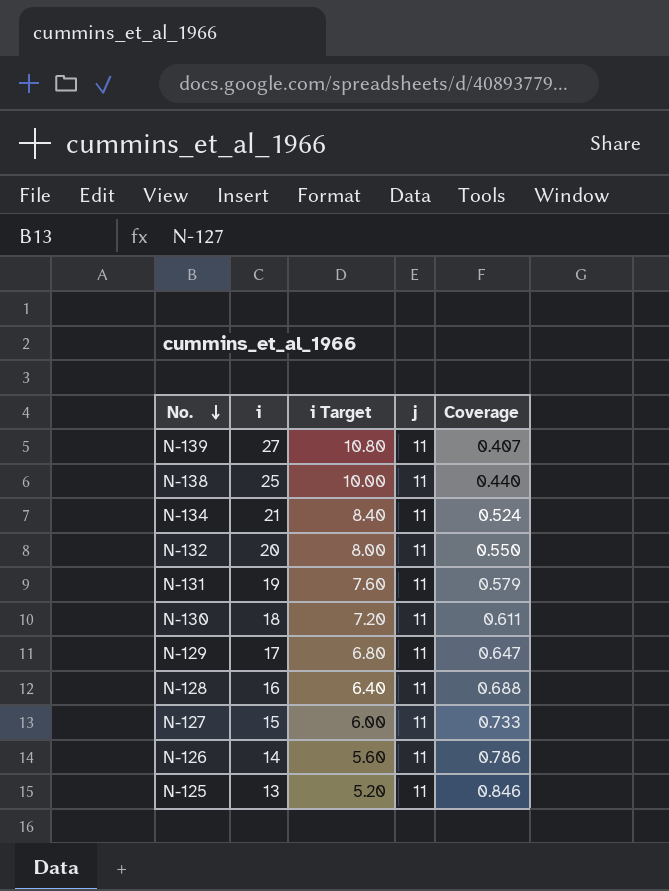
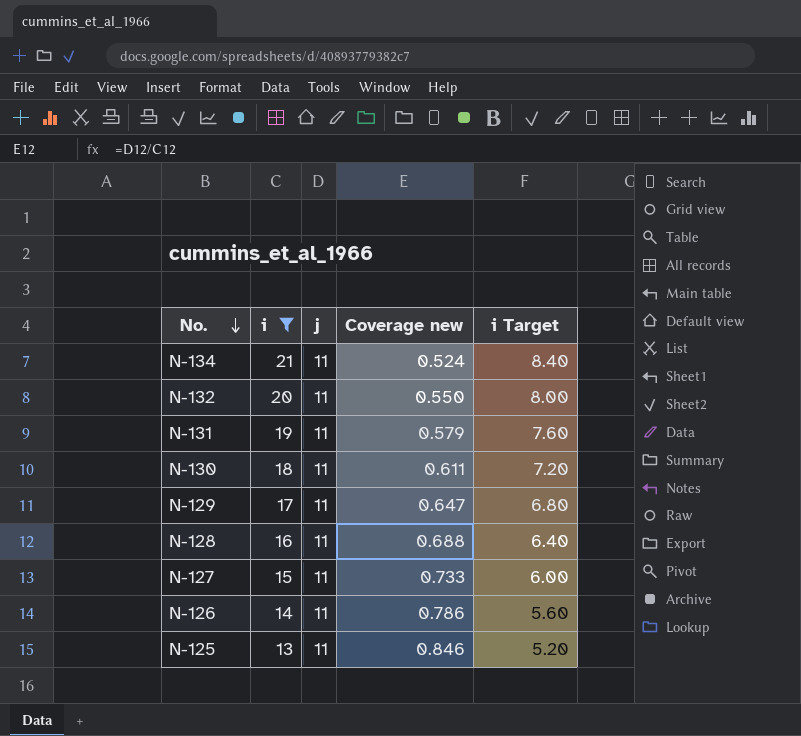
filter: none -> i <= 21
column name: Coverage -> Coverage new
column i Target | position: 3 -> 5

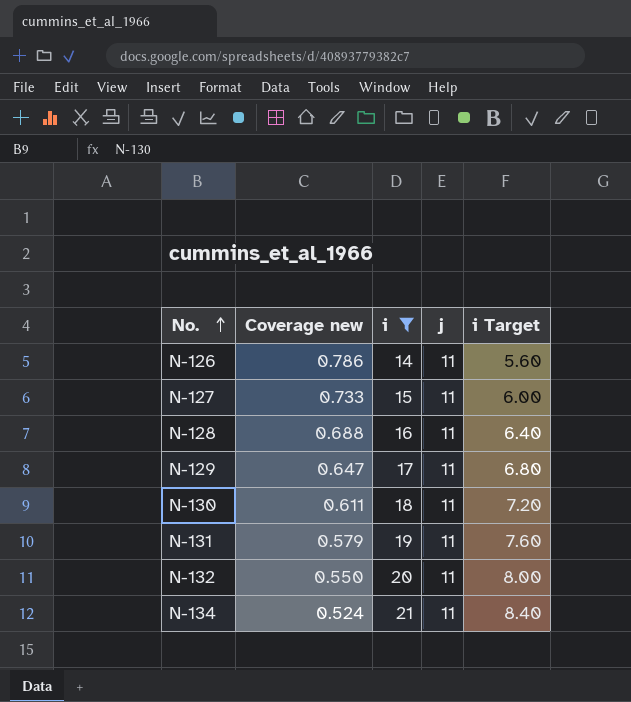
row order: No. descending -> No. ascending
column Coverage new | position: 4 -> 2
row N-125: 13 | 11 | 0.846 | 5.20 -> none

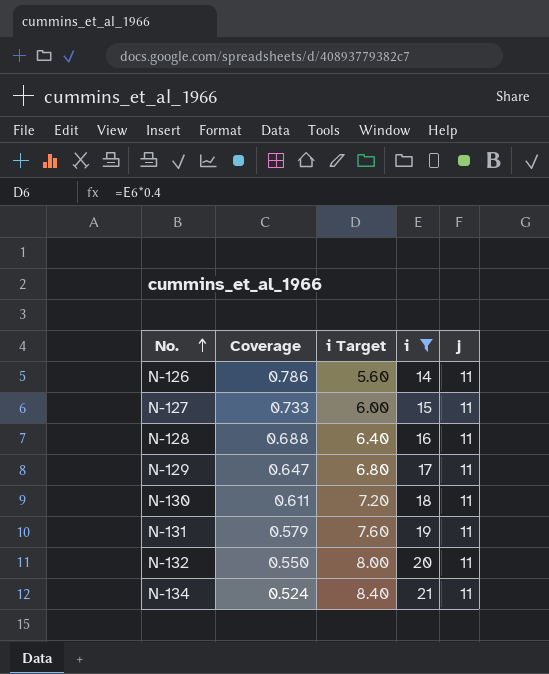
column name: Coverage new -> Coverage
column i Target | position: 5 -> 3

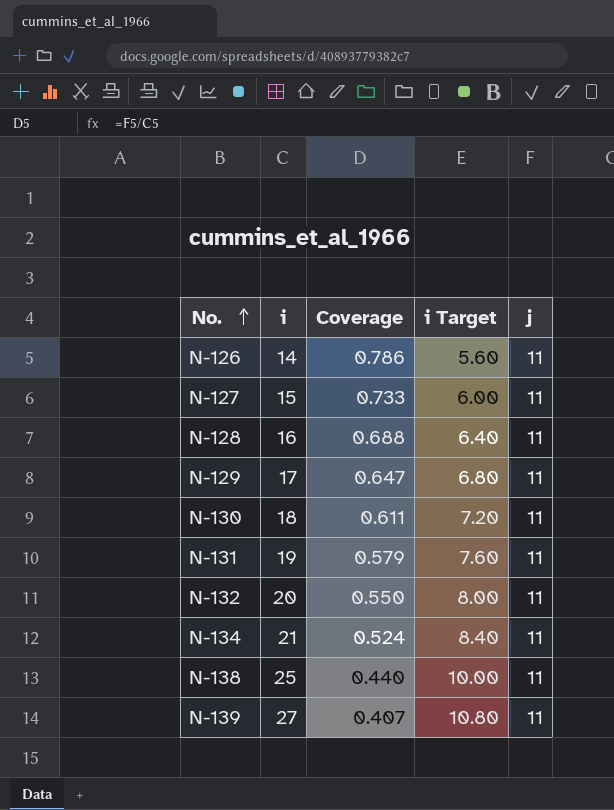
filter: i <= 21 -> none
column i | position: 4 -> 2

